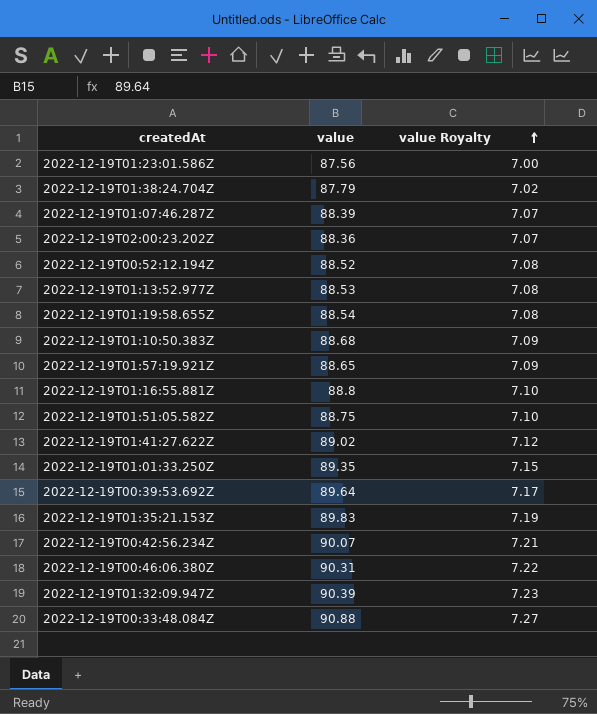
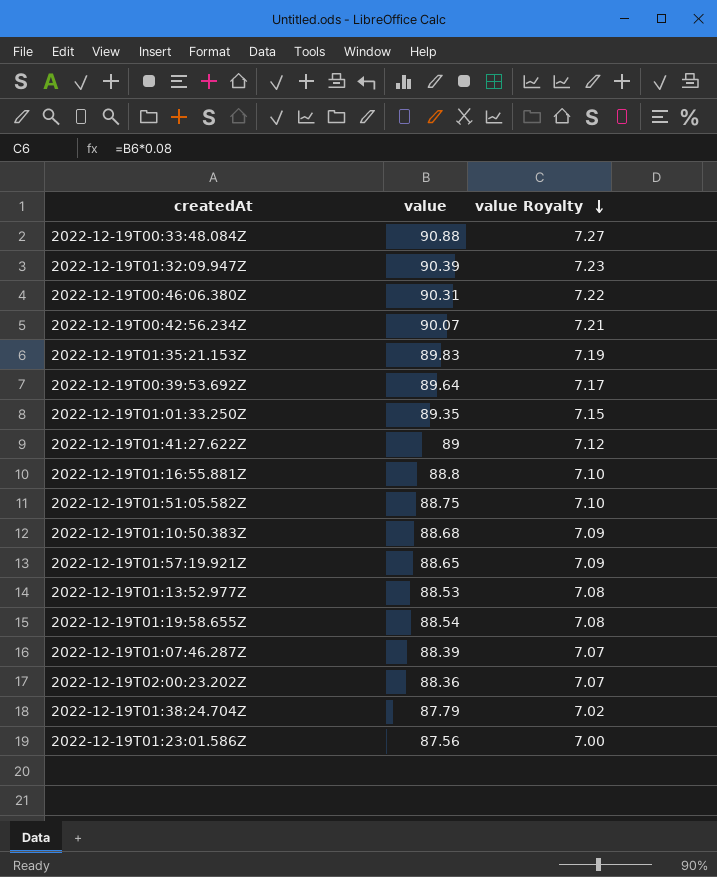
row order: value Royalty ascending -> value Royalty descending
row 2022-12-19T00:52:12.194Z: 88.52 | 7.08 -> none
2022-12-19T01:41:27.622Z | value: 89.02 -> 89

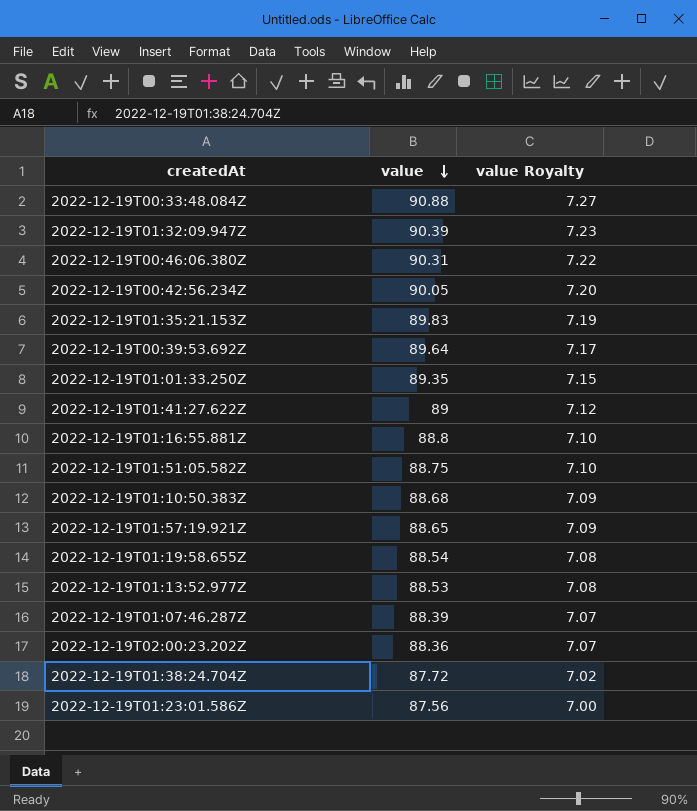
row order: value Royalty descending -> value descending
2022-12-19T00:42:56.234Z | value: 90.07 -> 90.05
2022-12-19T00:42:56.234Z | value Royalty: 7.21 -> 7.20
2022-12-19T01:38:24.704Z | value: 87.79 -> 87.72

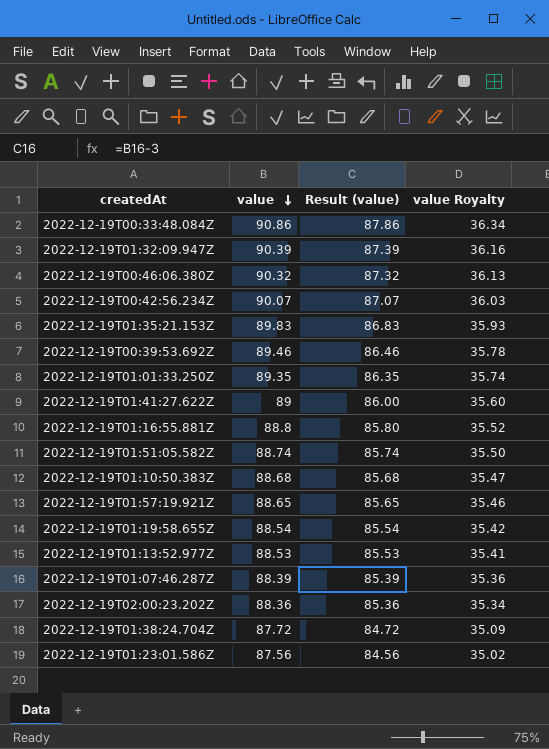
column Result (value) | formula: none -> [value] - 3
column value Royalty | formula: [value] * 0.08 -> [value] * 0.4
2022-12-19T00:33:48.084Z | value: 90.88 -> 90.86
2022-12-19T00:46:06.380Z | value: 90.31 -> 90.32
2022-12-19T00:42:56.234Z | value: 90.05 -> 90.07
2022-12-19T00:39:53.692Z | value: 89.64 -> 89.46
2022-12-19T01:51:05.582Z | value: 88.75 -> 88.74

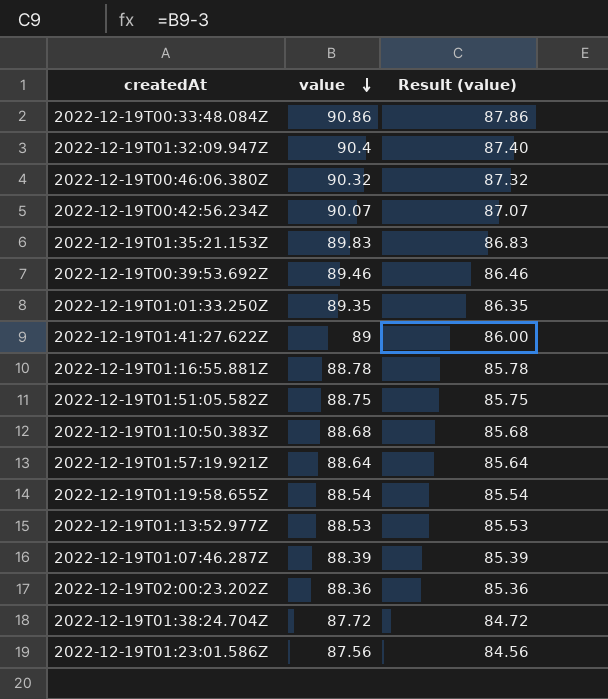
column value Royalty | formula: [value] * 0.4 -> none
2022-12-19T01:32:09.947Z | value: 90.39 -> 90.4
2022-12-19T01:32:09.947Z | Result (value): 87.39 -> 87.40
2022-12-19T01:16:55.881Z | value: 88.8 -> 88.78
2022-12-19T01:16:55.881Z | Result (value): 85.80 -> 85.78
2022-12-19T01:51:05.582Z | value: 88.74 -> 88.75
2022-12-19T01:51:05.582Z | Result (value): 85.74 -> 85.75
2022-12-19T01:57:19.921Z | value: 88.65 -> 88.64
2022-12-19T01:57:19.921Z | Result (value): 85.65 -> 85.64

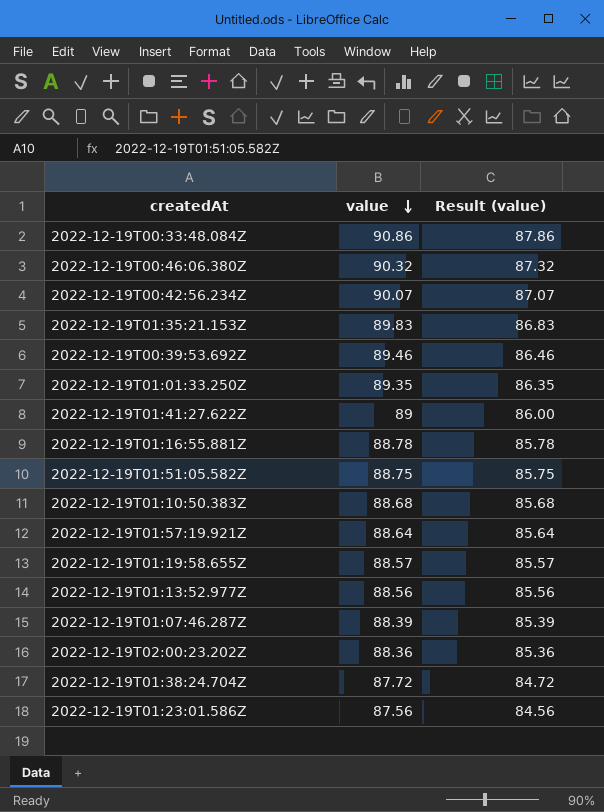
row 2022-12-19T01:32:09.947Z: 90.4 | 87.40 -> none
2022-12-19T01:19:58.655Z | value: 88.54 -> 88.57
2022-12-19T01:19:58.655Z | Result (value): 85.54 -> 85.57
2022-12-19T01:13:52.977Z | value: 88.53 -> 88.56
2022-12-19T01:13:52.977Z | Result (value): 85.53 -> 85.56

